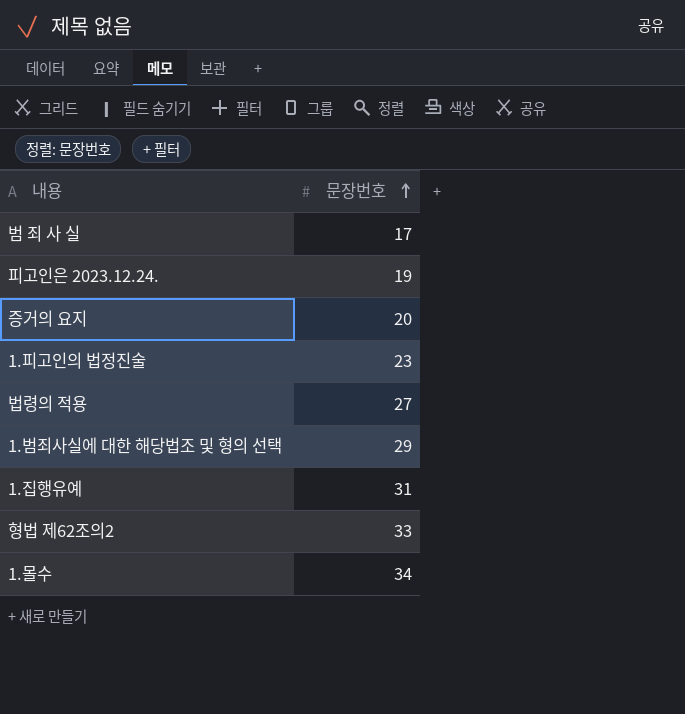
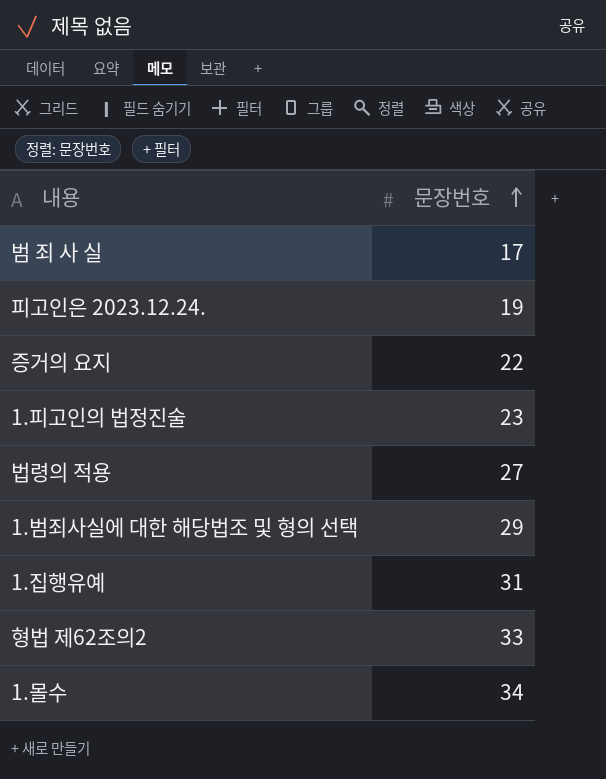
증거의 요지 | 문장번호: 20 -> 22

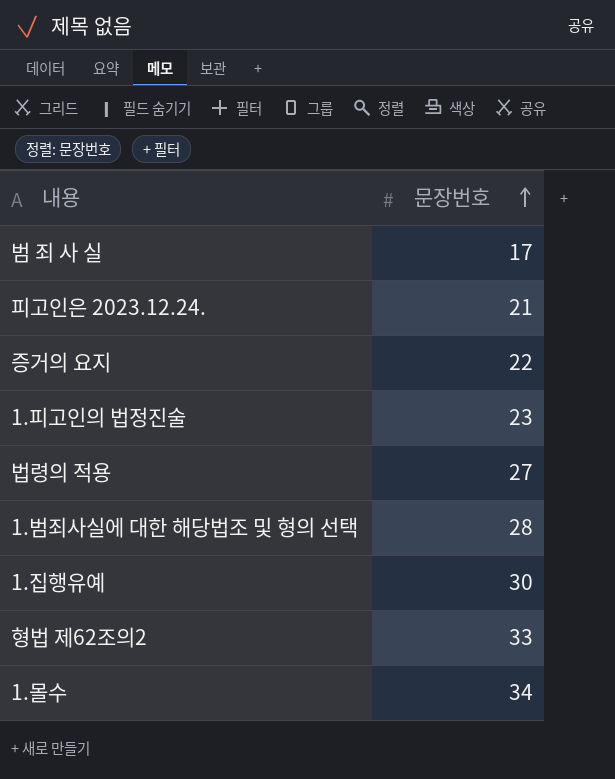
피고인은 2023.12.24. | 문장번호: 19 -> 21
1.범죄사실에 대한 해당법조 및 형의 선택 | 문장번호: 29 -> 28
1.집행유예 | 문장번호: 31 -> 30

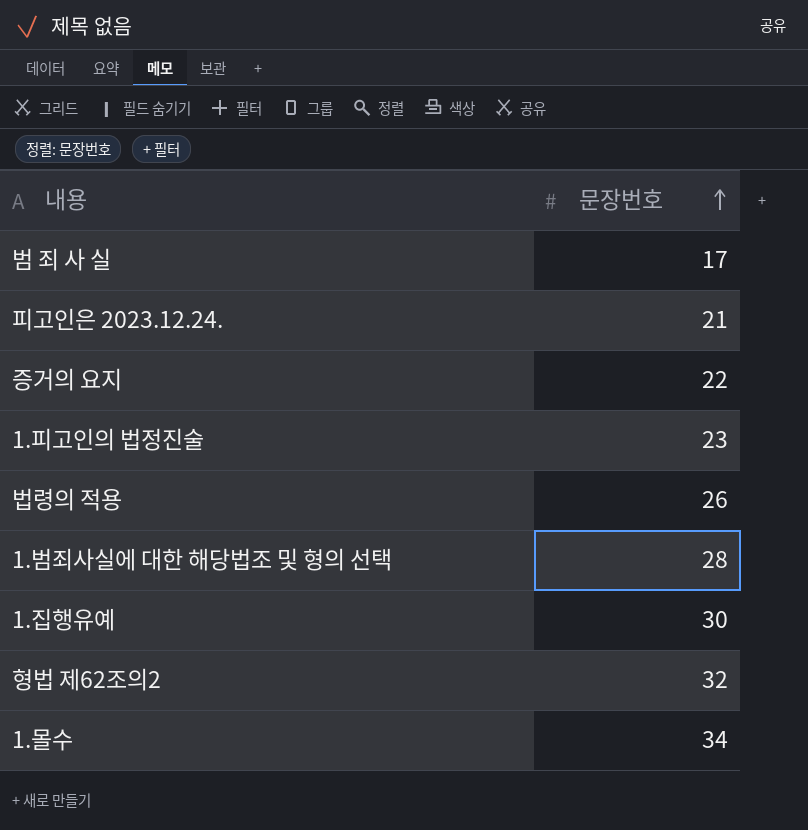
법령의 적용 | 문장번호: 27 -> 26
형법 제62조의2 | 문장번호: 33 -> 32

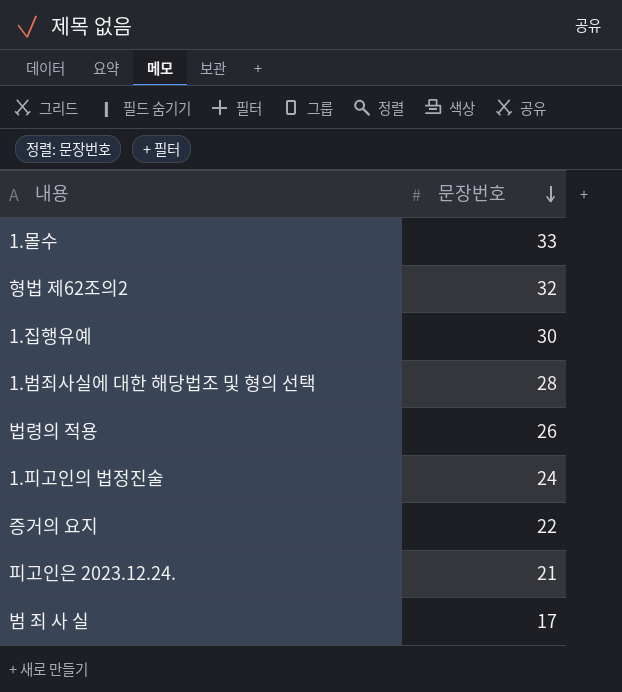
row order: 문장번호 ascending -> 문장번호 descending
1.몰수 | 문장번호: 34 -> 33
1.피고인의 법정진술 | 문장번호: 23 -> 24

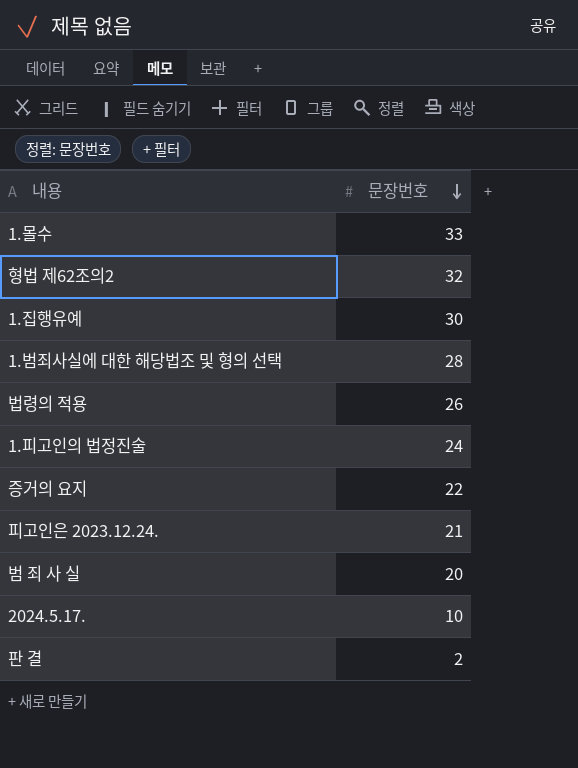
범 죄 사 실 | 문장번호: 17 -> 20
row 2024.5.17.: none -> 10
row 판 결: none -> 2

